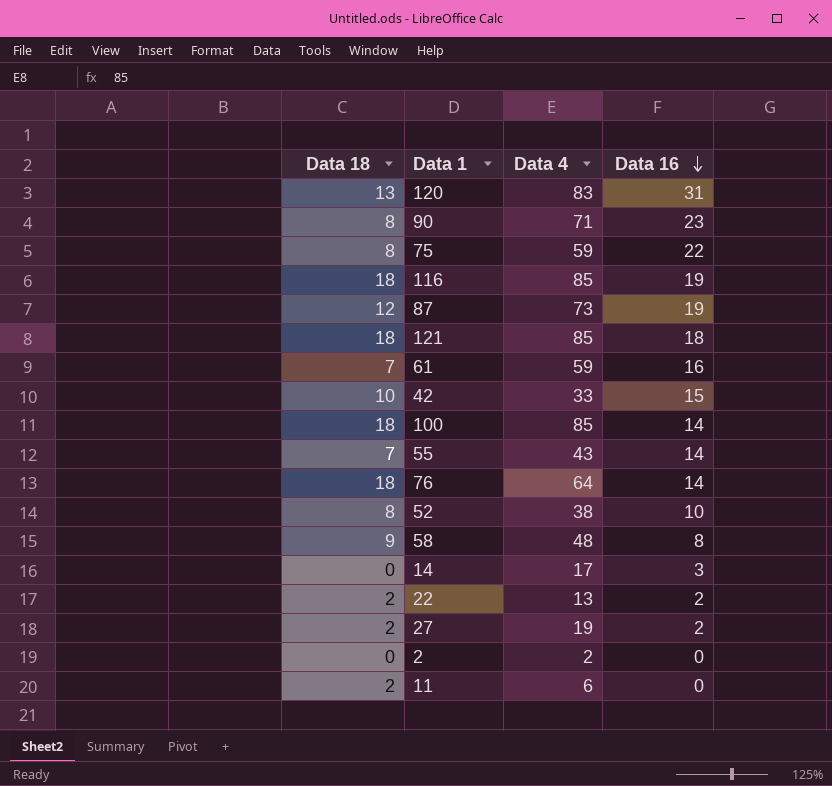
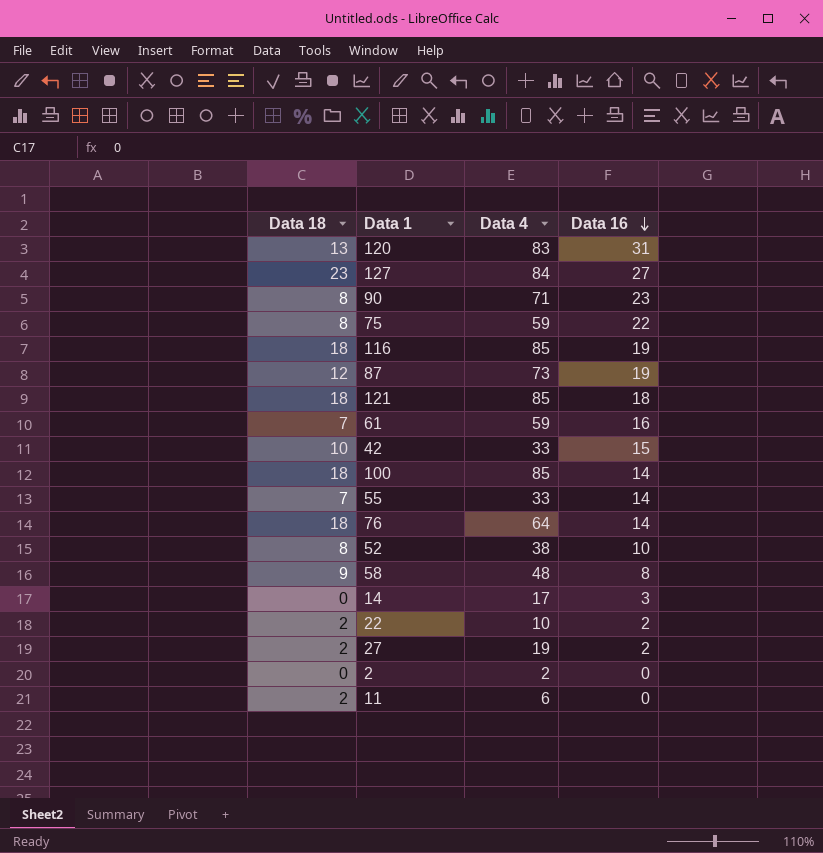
row 127: none -> 23 | 84 | 27
55 | Data 4: 43 -> 33
22 | Data 4: 13 -> 10

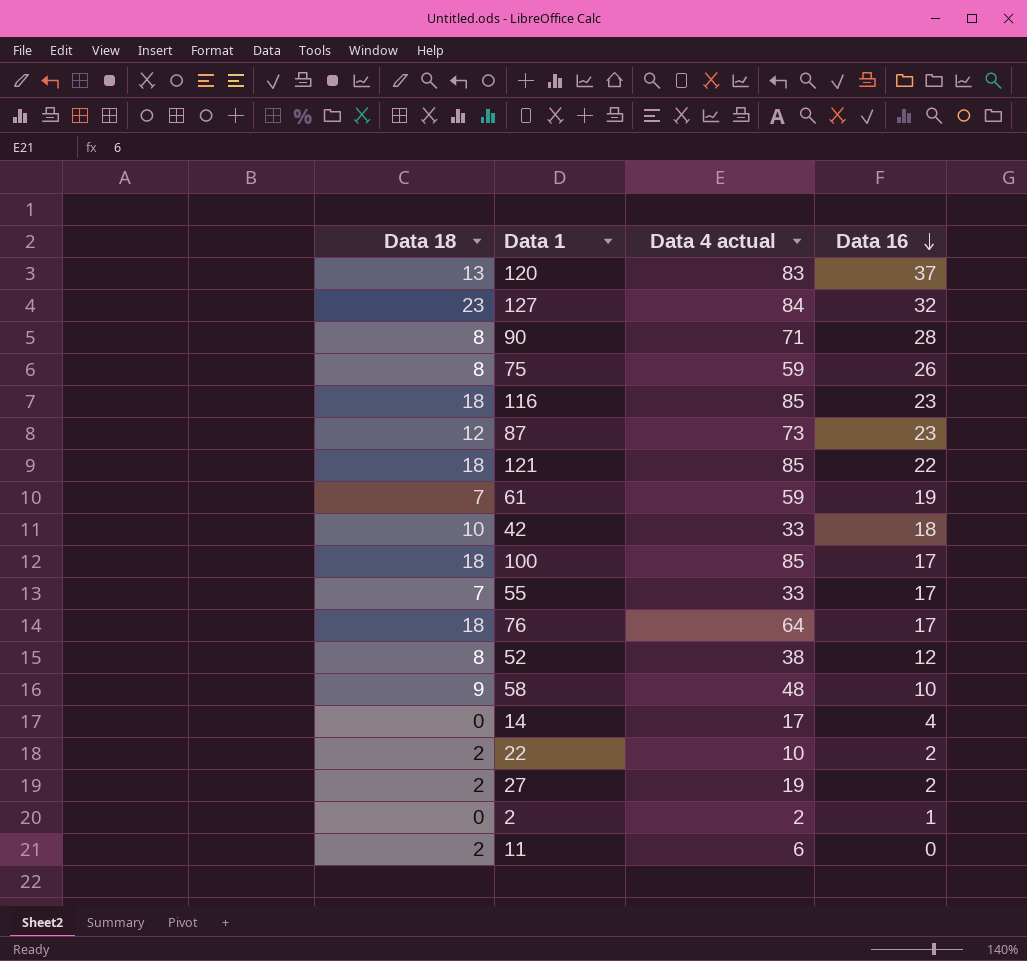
column name: Data 4 -> Data 4 actual
120 | Data 16: 31 -> 37
127 | Data 16: 27 -> 32
90 | Data 16: 23 -> 28
75 | Data 16: 22 -> 26
116 | Data 16: 19 -> 23
87 | Data 16: 19 -> 23
121 | Data 16: 18 -> 22
61 | Data 16: 16 -> 19
42 | Data 16: 15 -> 18
100 | Data 16: 14 -> 17
55 | Data 16: 14 -> 17
76 | Data 16: 14 -> 17
52 | Data 16: 10 -> 12
58 | Data 16: 8 -> 10
14 | Data 16: 3 -> 4
2 | Data 16: 0 -> 1

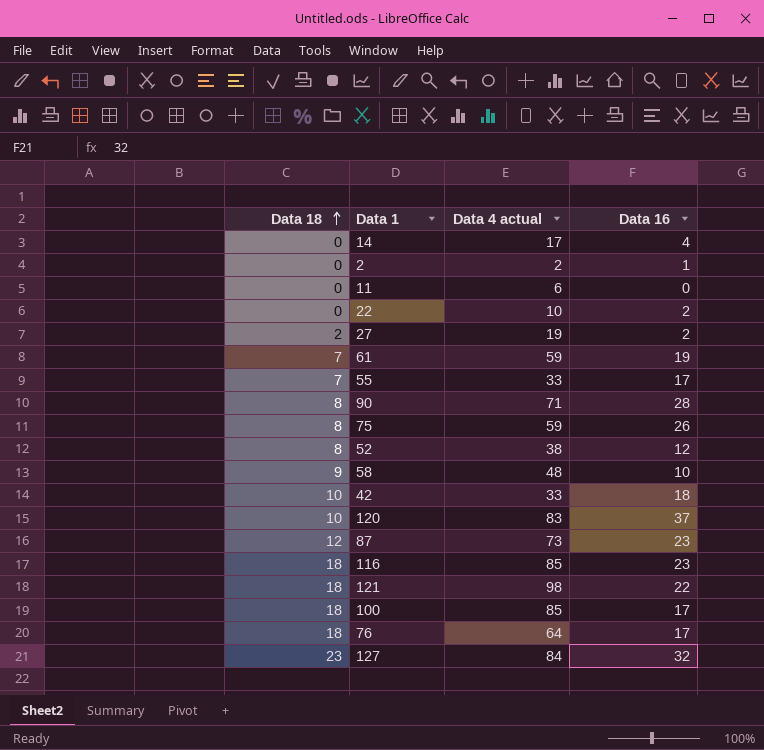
row order: Data 16 descending -> Data 18 ascending
11 | Data 18: 2 -> 0
22 | Data 18: 2 -> 0
120 | Data 18: 13 -> 10
121 | Data 4 actual: 85 -> 98

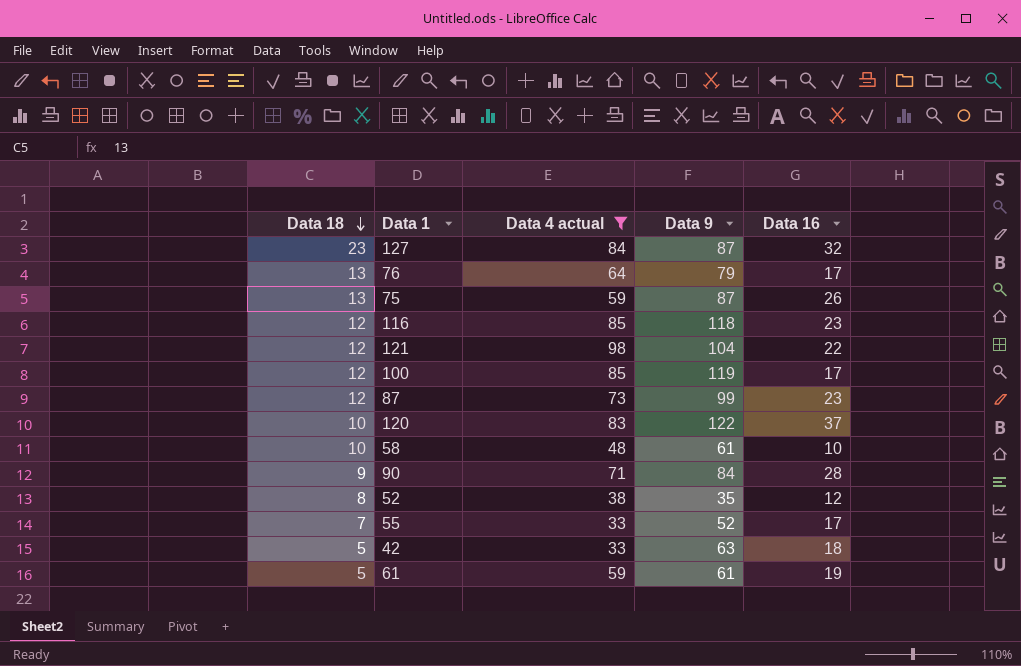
filter: none -> Data 4 actual >= 33
row order: Data 18 ascending -> Data 18 descending
column Data 9 | position: none -> 4
76 | Data 18: 18 -> 13
75 | Data 18: 8 -> 13
116 | Data 18: 18 -> 12
121 | Data 18: 18 -> 12
100 | Data 18: 18 -> 12
58 | Data 18: 9 -> 10
90 | Data 18: 8 -> 9
42 | Data 18: 10 -> 5
61 | Data 18: 7 -> 5

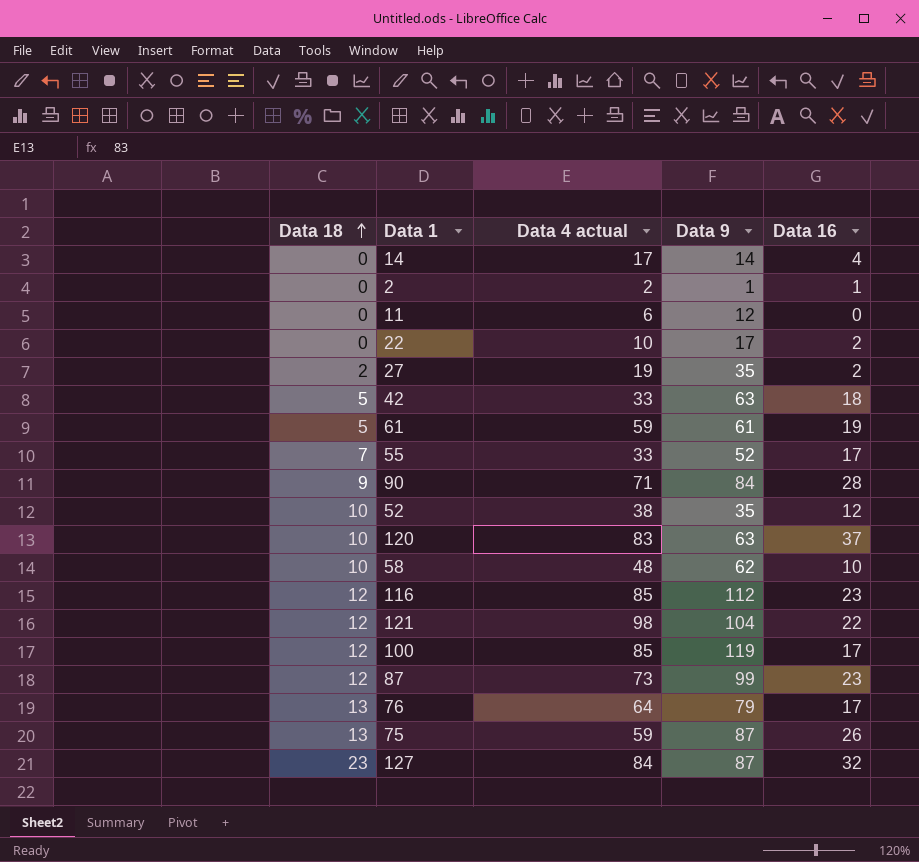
filter: Data 4 actual >= 33 -> none
row order: Data 18 descending -> Data 18 ascending
52 | Data 18: 8 -> 10
120 | Data 9: 122 -> 63
58 | Data 9: 61 -> 62
116 | Data 9: 118 -> 112

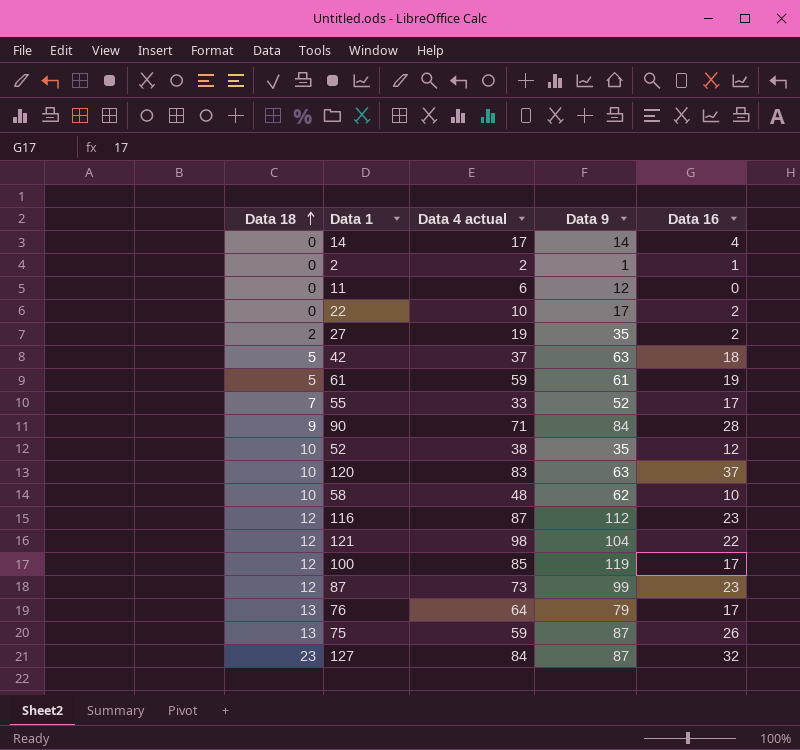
42 | Data 4 actual: 33 -> 37
116 | Data 4 actual: 85 -> 87

